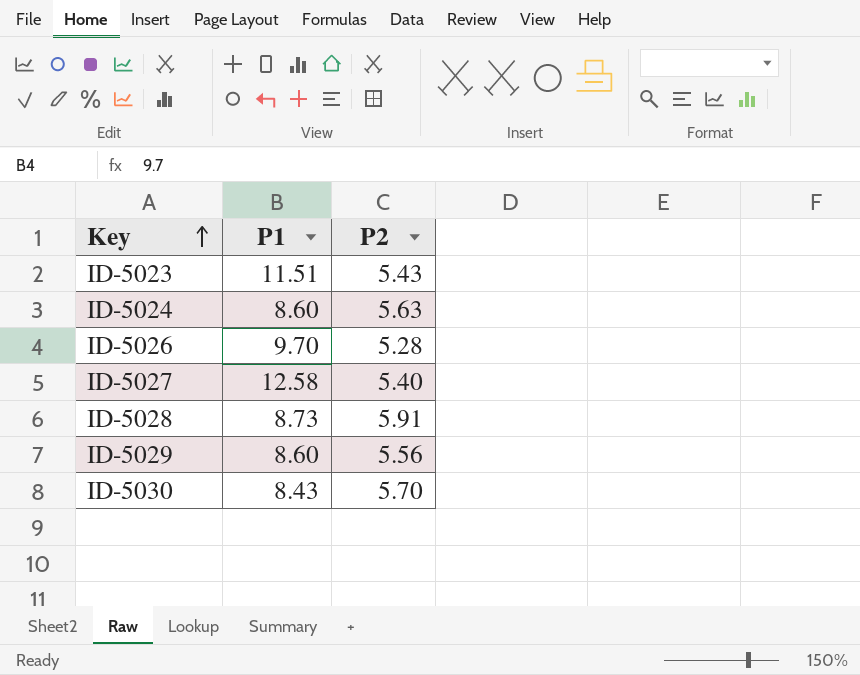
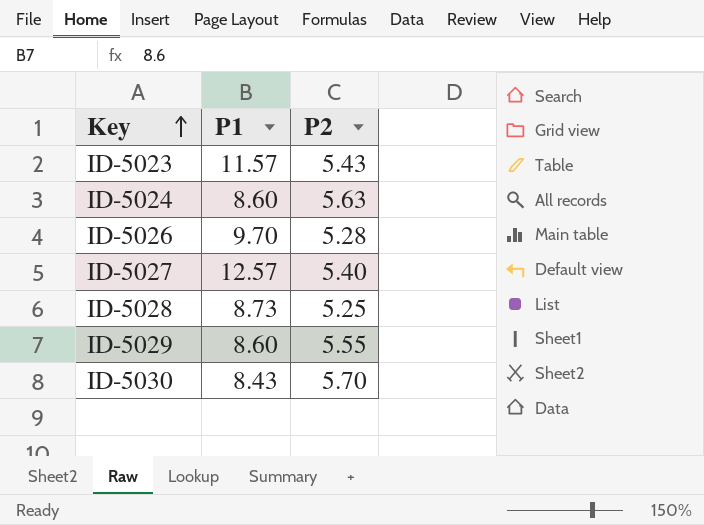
ID-5023 | P1: 11.51 -> 11.57
ID-5027 | P1: 12.58 -> 12.57
ID-5028 | P2: 5.91 -> 5.25
ID-5029 | P2: 5.56 -> 5.55

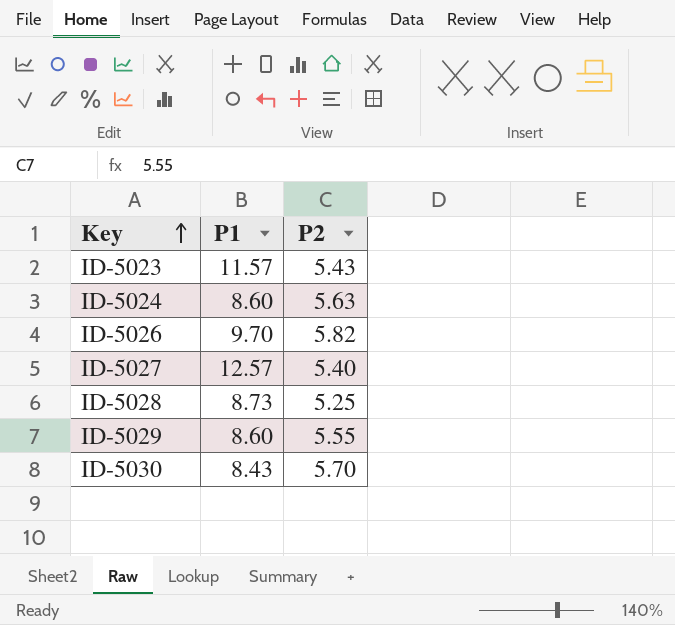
ID-5026 | P2: 5.28 -> 5.82

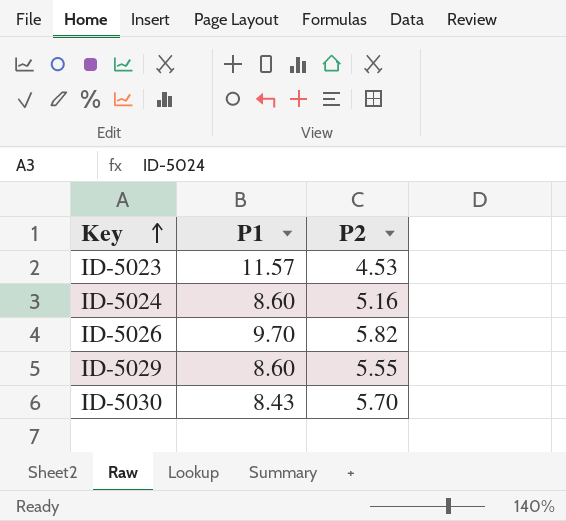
row ID-5027: 12.57 | 5.40 -> none
row ID-5028: 8.73 | 5.25 -> none
ID-5023 | P2: 5.43 -> 4.53
ID-5024 | P2: 5.63 -> 5.16

